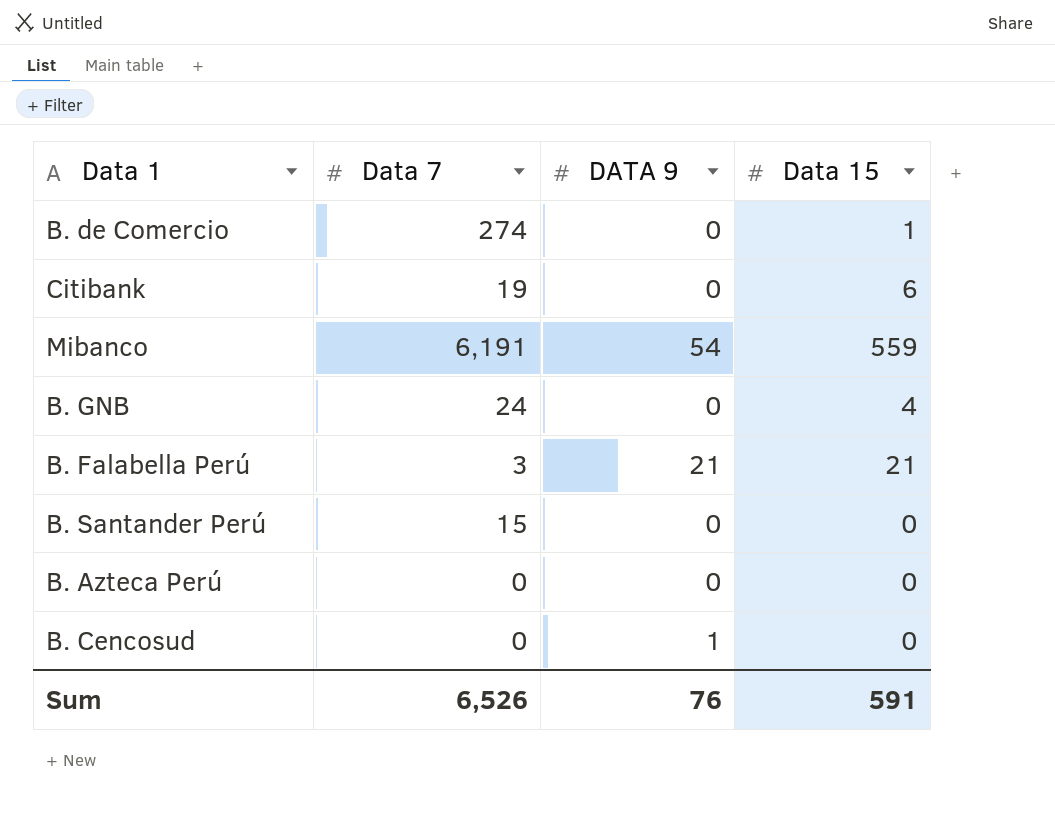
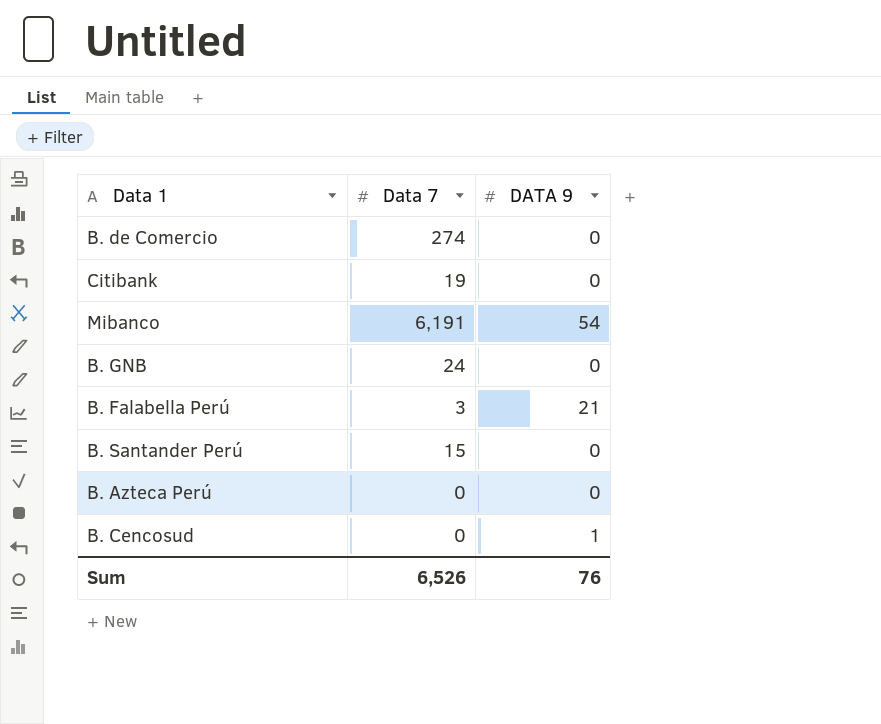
column Data 15 | position: 4 -> none

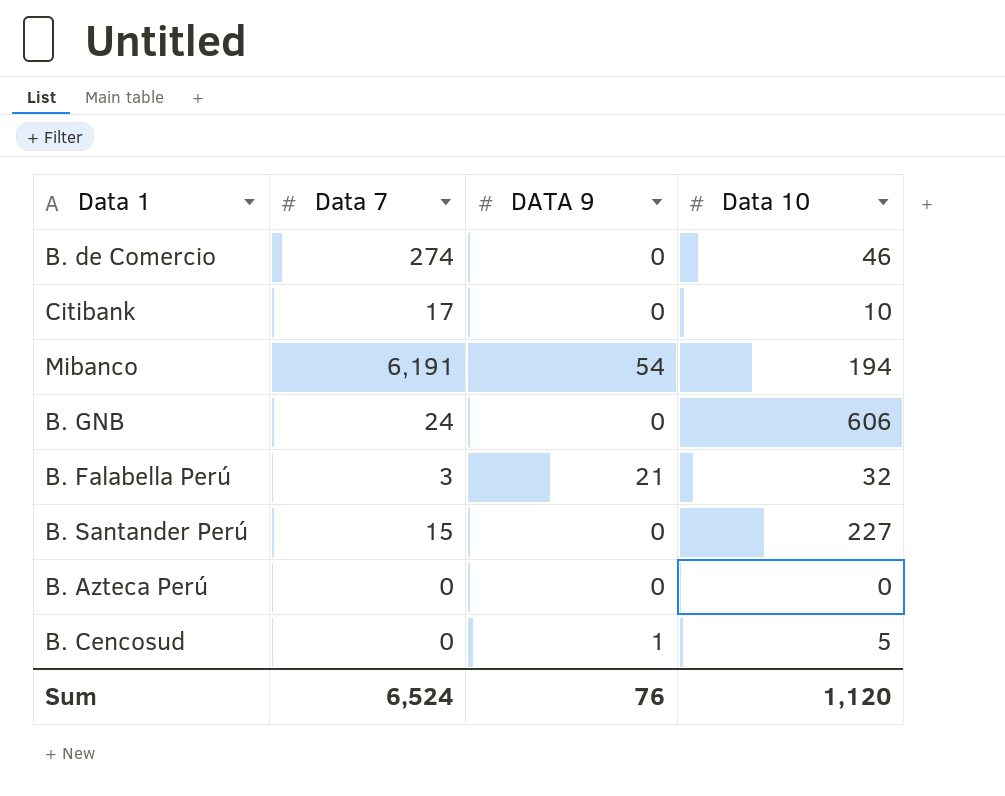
column Data 10 | position: none -> 4
Citibank | Data 7: 19 -> 17
Sum | Data 7: 6,526 -> 6,524

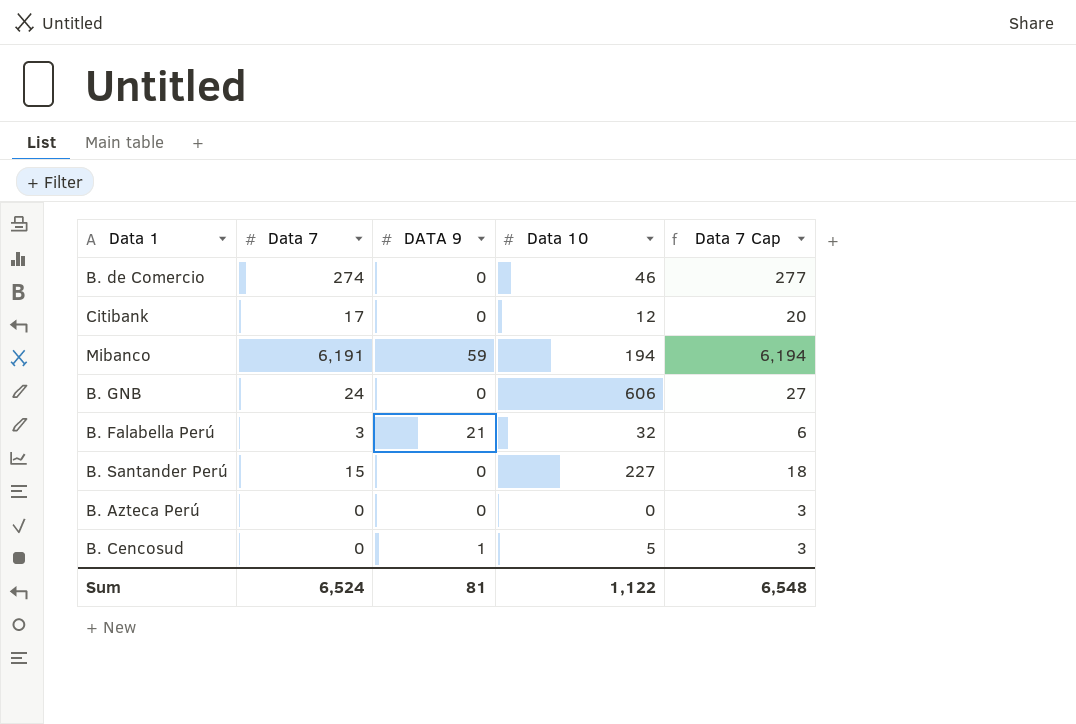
column Data 7 Cap | formula: none -> [Data 7] + 3
Citibank | Data 10: 10 -> 12
Mibanco | DATA 9: 54 -> 59
Sum | DATA 9: 76 -> 81
Sum | Data 10: 1,120 -> 1,122

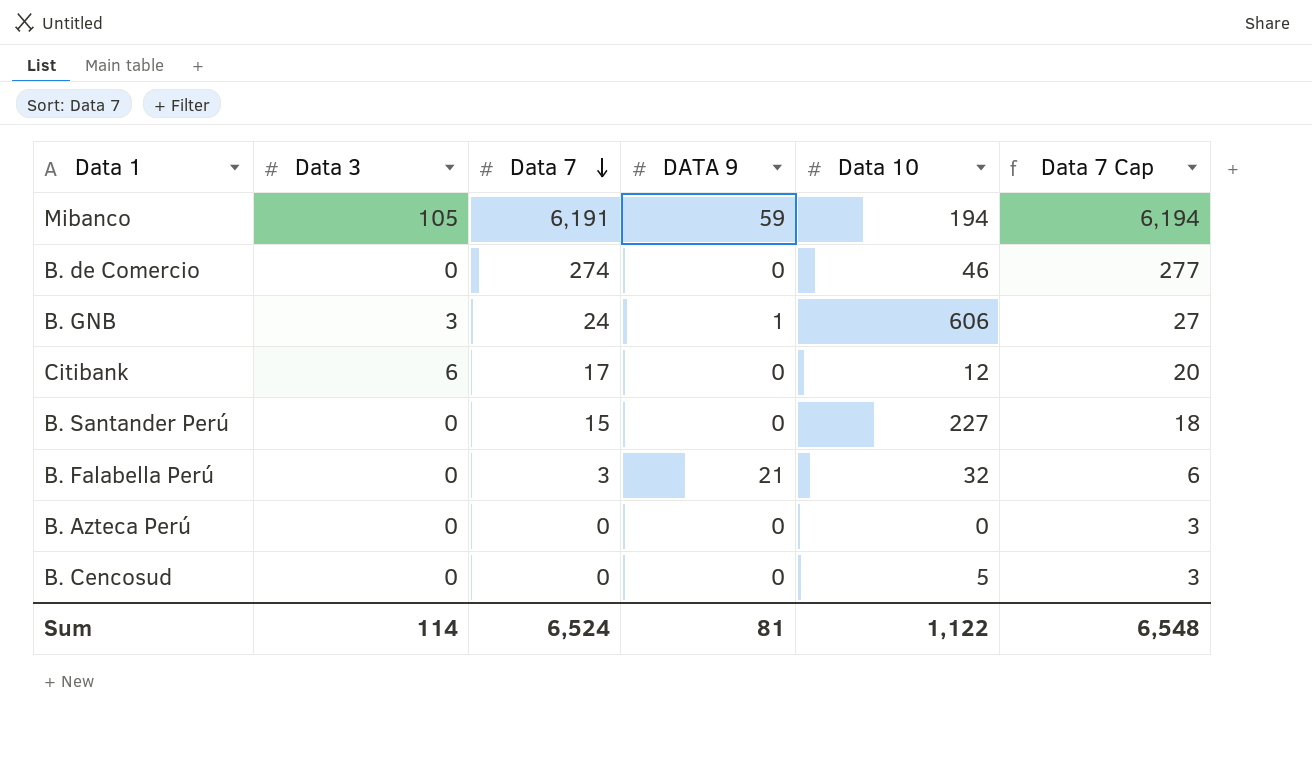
row order: none -> Data 7 descending
column Data 3 | position: none -> 2
B. GNB | DATA 9: 0 -> 1
B. Cencosud | DATA 9: 1 -> 0

